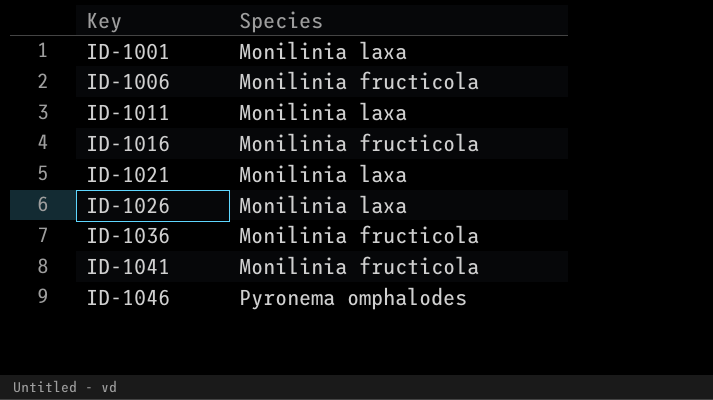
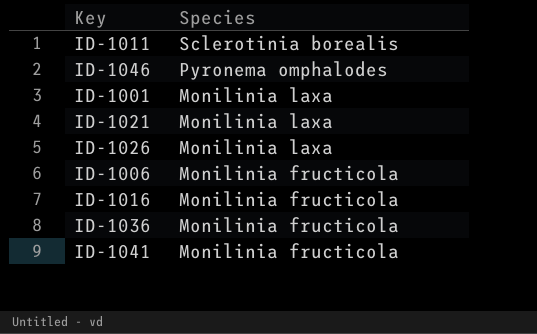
row order: Key ascending -> Species descending
ID-1011 | Species: Monilinia laxa -> Sclerotinia borealis

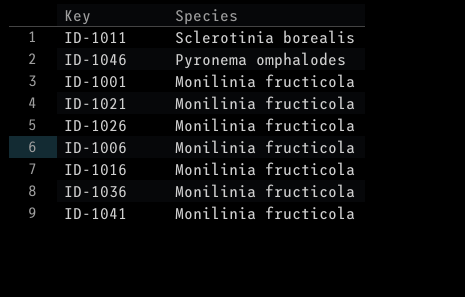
ID-1001 | Species: Monilinia laxa -> Monilinia fructicola
ID-1021 | Species: Monilinia laxa -> Monilinia fructicola
ID-1026 | Species: Monilinia laxa -> Monilinia fructicola

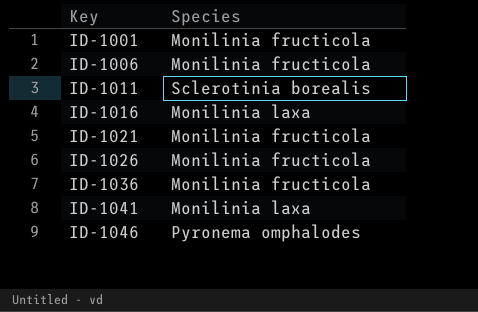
row order: Species descending -> Key ascending
ID-1016 | Species: Monilinia fructicola -> Monilinia laxa
ID-1041 | Species: Monilinia fructicola -> Monilinia laxa

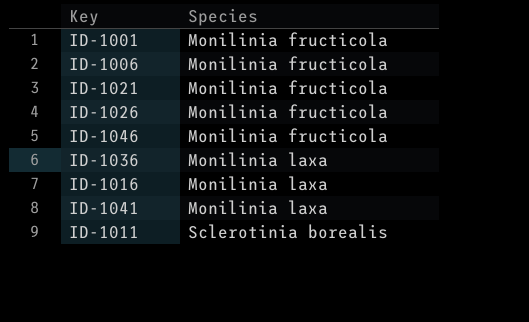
row order: Key ascending -> Species ascending
ID-1046 | Species: Pyronema omphalodes -> Monilinia fructicola
ID-1036 | Species: Monilinia fructicola -> Monilinia laxa

